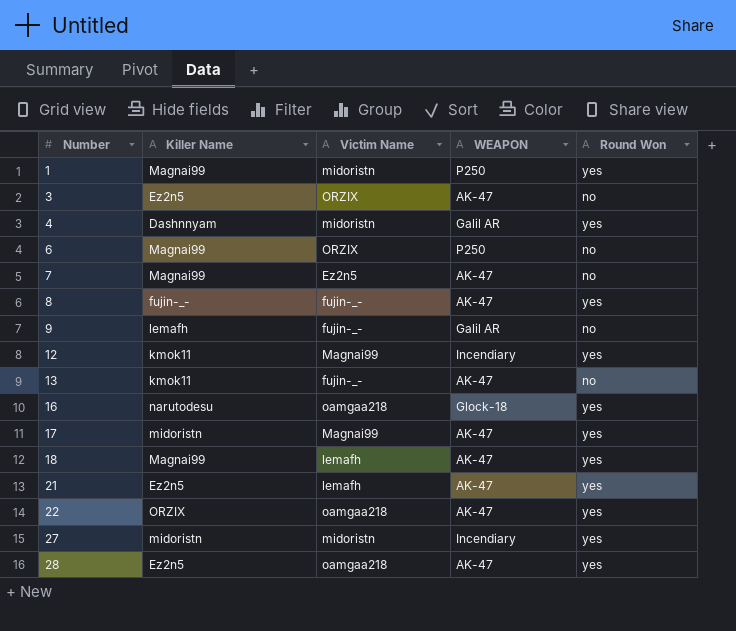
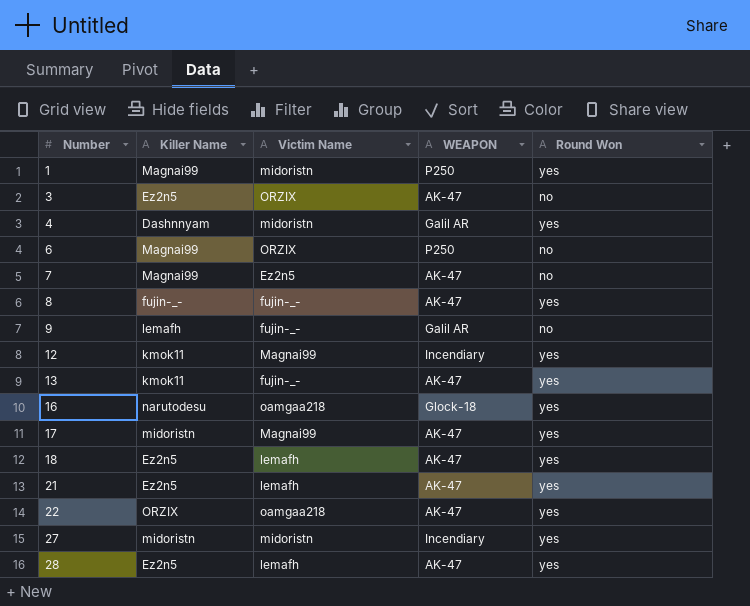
13 | Round Won: no -> yes
18 | Killer Name: Magnai99 -> Ez2n5
28 | Victim Name: oamgaa218 -> lemafh

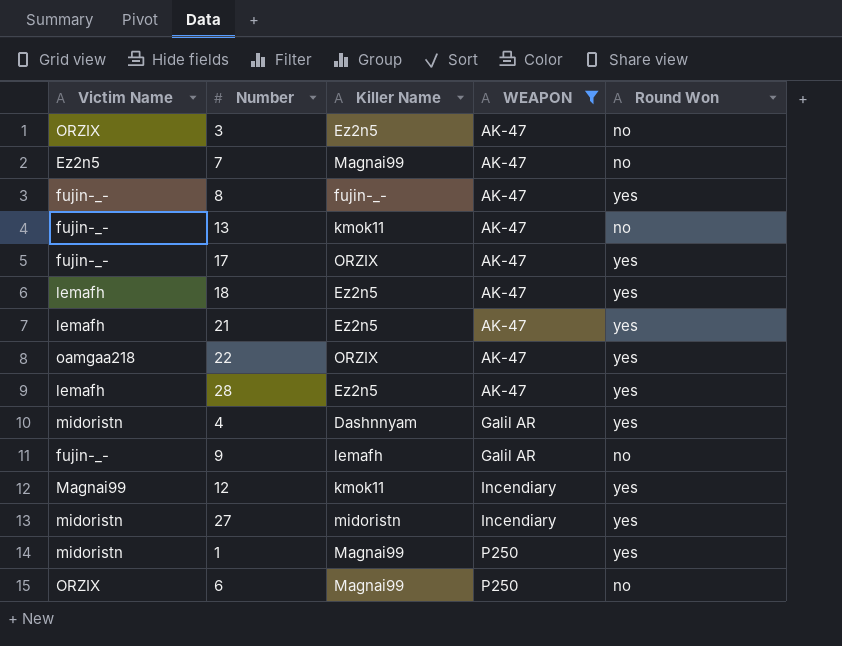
filter: none -> WEAPON != Glock-18
row order: Number ascending -> WEAPON ascending
column Victim Name | position: 3 -> 1
13 | Round Won: yes -> no
17 | Victim Name: Magnai99 -> fujin-_-
17 | Killer Name: midoristn -> ORZIX

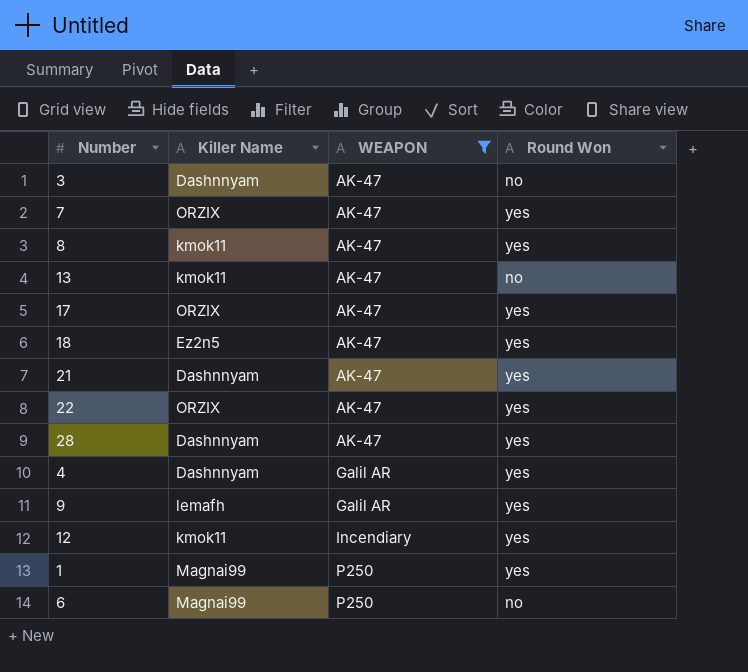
column Victim Name | position: 1 -> none
row 27: midoristn | midoristn | Incendiary | yes -> none
3 | Killer Name: Ez2n5 -> Dashnnyam
7 | Killer Name: Magnai99 -> ORZIX
7 | Round Won: no -> yes
8 | Killer Name: fujin-_- -> kmok11
21 | Killer Name: Ez2n5 -> Dashnnyam
28 | Killer Name: Ez2n5 -> Dashnnyam
9 | Round Won: no -> yes

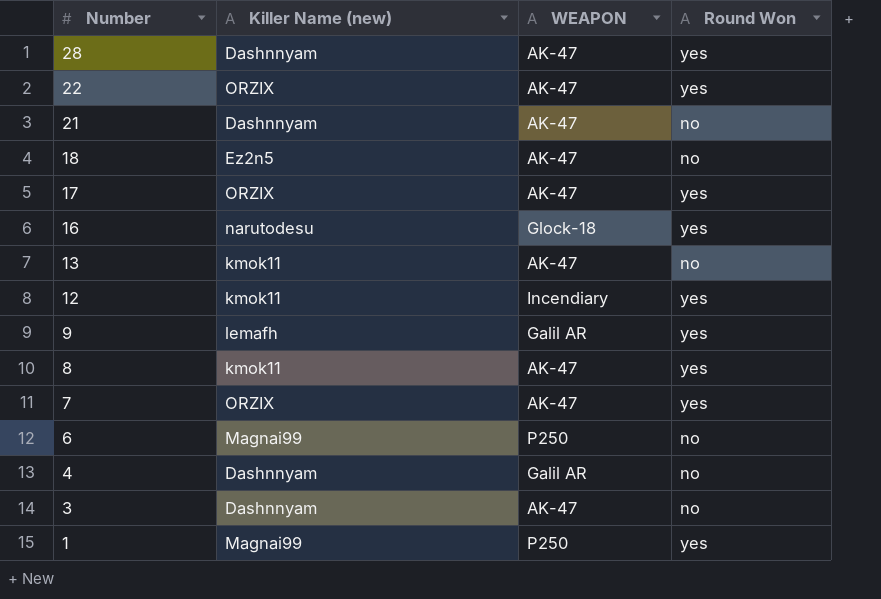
filter: WEAPON != Glock-18 -> none
row order: WEAPON ascending -> Number descending
column name: Killer Name -> Killer Name (new)
21 | Round Won: yes -> no
18 | Round Won: yes -> no
4 | Round Won: yes -> no

